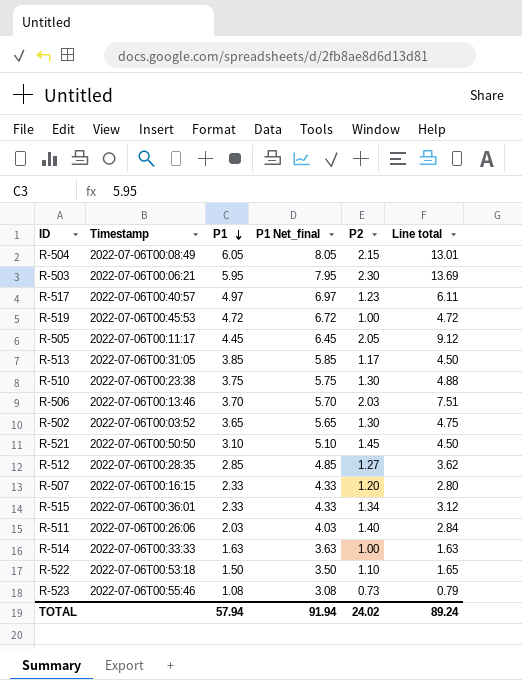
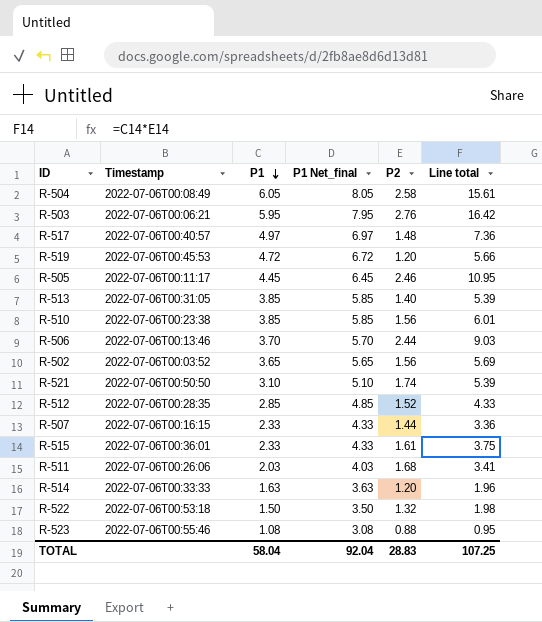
R-504 | P2: 2.15 -> 2.58
R-504 | Line total: 13.01 -> 15.61
R-503 | P2: 2.30 -> 2.76
R-503 | Line total: 13.69 -> 16.42
R-517 | P2: 1.23 -> 1.48
R-517 | Line total: 6.11 -> 7.36
R-519 | P2: 1.00 -> 1.20
R-519 | Line total: 4.72 -> 5.66
R-505 | P2: 2.05 -> 2.46
R-505 | Line total: 9.12 -> 10.95
R-513 | P2: 1.17 -> 1.40
R-513 | Line total: 4.50 -> 5.39
R-510 | P1: 3.75 -> 3.85
R-510 | P1 Net_final: 5.75 -> 5.85
R-510 | P2: 1.30 -> 1.56
R-510 | Line total: 4.88 -> 6.01
R-506 | P2: 2.03 -> 2.44
R-506 | Line total: 7.51 -> 9.03
R-502 | P2: 1.30 -> 1.56
R-502 | Line total: 4.75 -> 5.69
R-521 | P2: 1.45 -> 1.74
R-521 | Line total: 4.50 -> 5.39
R-512 | P2: 1.27 -> 1.52
R-512 | Line total: 3.62 -> 4.33
R-507 | P2: 1.20 -> 1.44
R-507 | Line total: 2.80 -> 3.36
R-515 | P2: 1.34 -> 1.61
R-515 | Line total: 3.12 -> 3.75
R-511 | P2: 1.40 -> 1.68
R-511 | Line total: 2.84 -> 3.41
R-514 | P2: 1.00 -> 1.20
R-514 | Line total: 1.63 -> 1.96
R-522 | P2: 1.10 -> 1.32
R-522 | Line total: 1.65 -> 1.98
R-523 | P2: 0.73 -> 0.88
R-523 | Line total: 0.79 -> 0.95
TOTAL | P1: 57.94 -> 58.04
TOTAL | P1 Net_final: 91.94 -> 92.04
TOTAL | P2: 24.02 -> 28.83
TOTAL | Line total: 89.24 -> 107.25

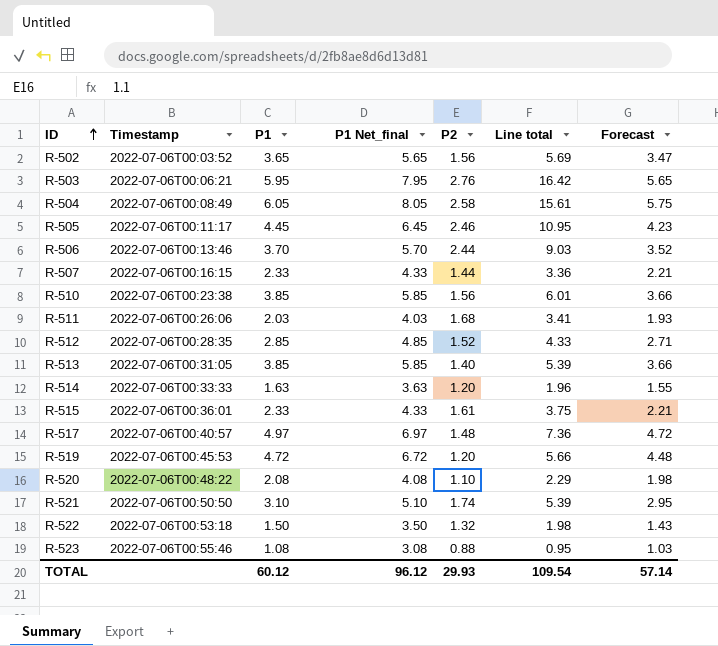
row order: P1 descending -> ID ascending
column Forecast | formula: none -> [P1] * 0.95
row R-520: none -> 2022-07-06T00:48:22 | 2.08 | 4.08 | 1.10 | 2.29 | 1.98
TOTAL | P1: 58.04 -> 60.12
TOTAL | P1 Net_final: 92.04 -> 96.12
TOTAL | P2: 28.83 -> 29.93
TOTAL | Line total: 107.25 -> 109.54

